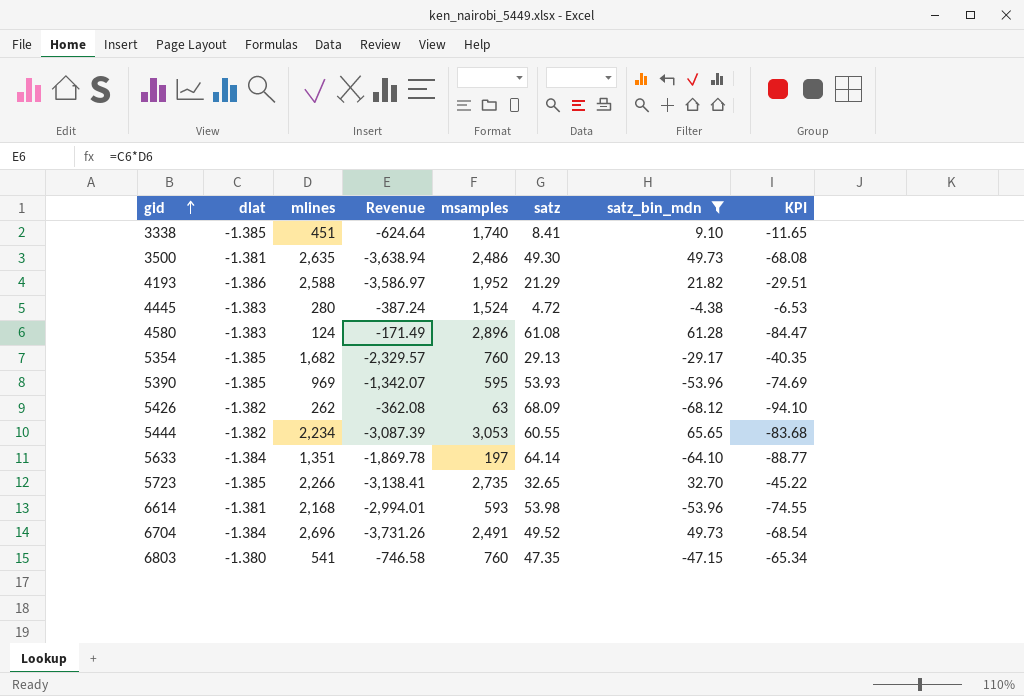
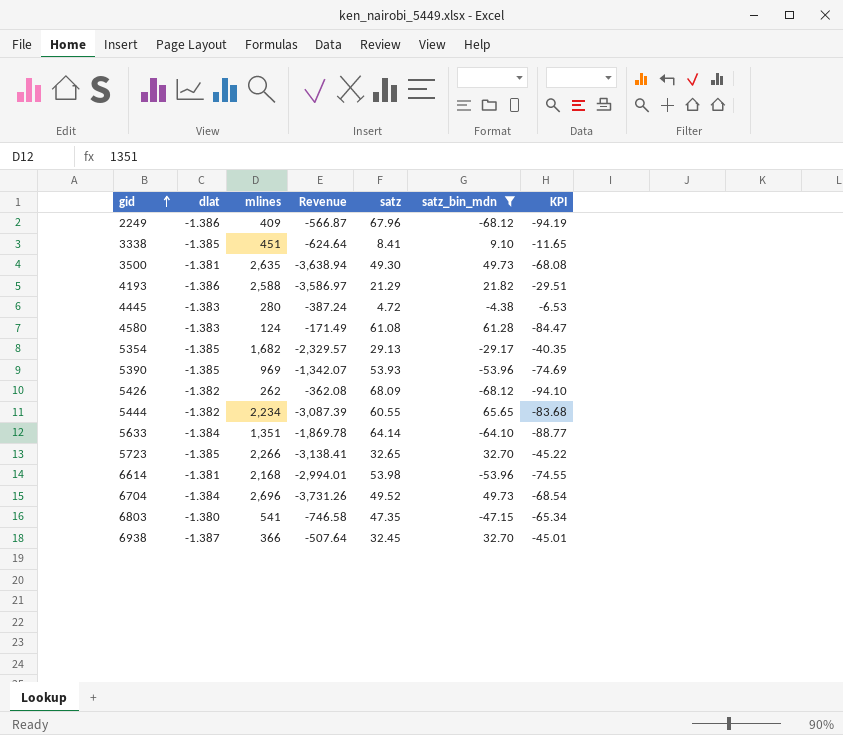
column msamples | position: 5 -> none
row 2249: none -> -1.386 | 409 | -566.87 | 67.96 | -68.12 | -94.19
row 6938: none -> -1.387 | 366 | -507.64 | 32.45 | 32.70 | -45.01

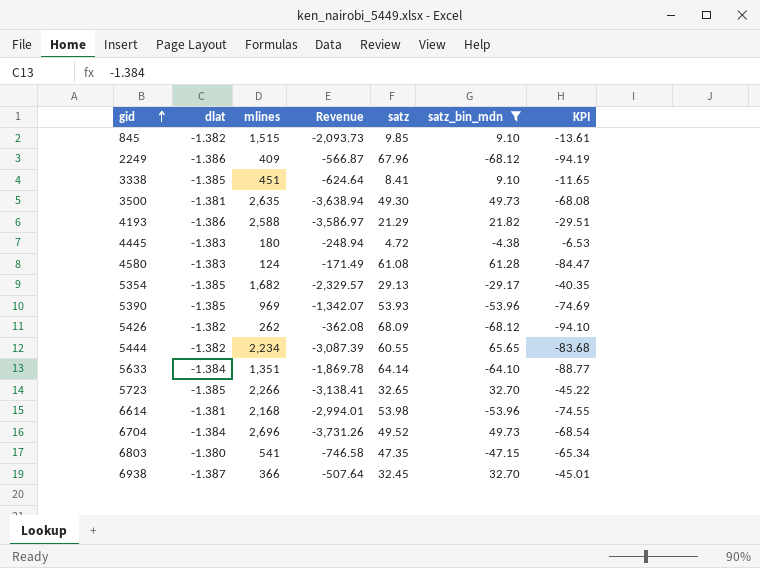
row 845: none -> -1.382 | 1,515 | -2,093.73 | 9.85 | 9.10 | -13.61
4445 | mlines: 280 -> 180
4445 | Revenue: -387.24 -> -248.94

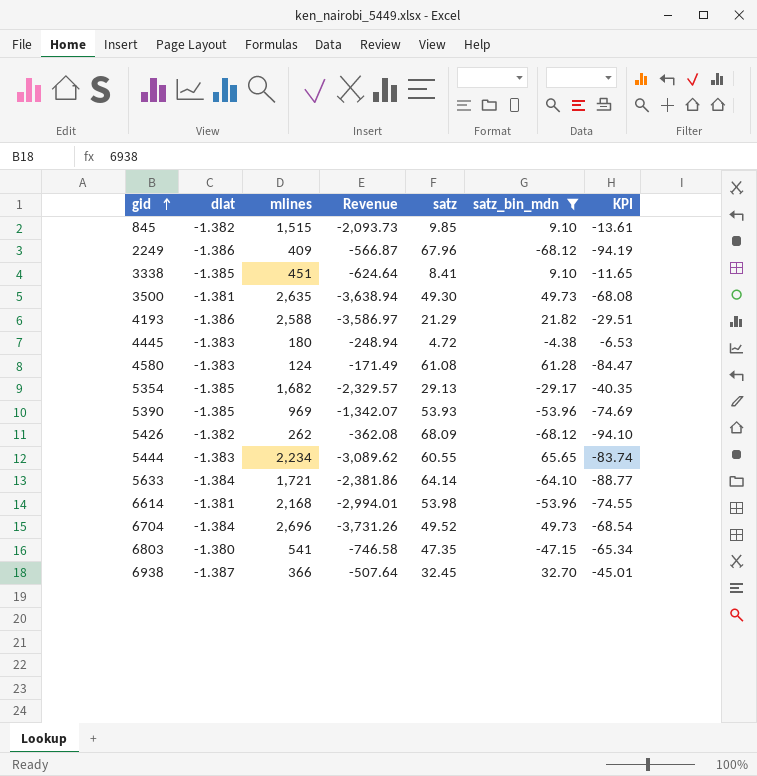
row 5723: -1.385 | 2,266 | -3,138.41 | 32.65 | 32.70 | -45.22 -> none
5444 | dlat: -1.382 -> -1.383
5444 | Revenue: -3,087.39 -> -3,089.62
5444 | KPI: -83.68 -> -83.74
5633 | mlines: 1,351 -> 1,721
5633 | Revenue: -1,869.78 -> -2,381.86

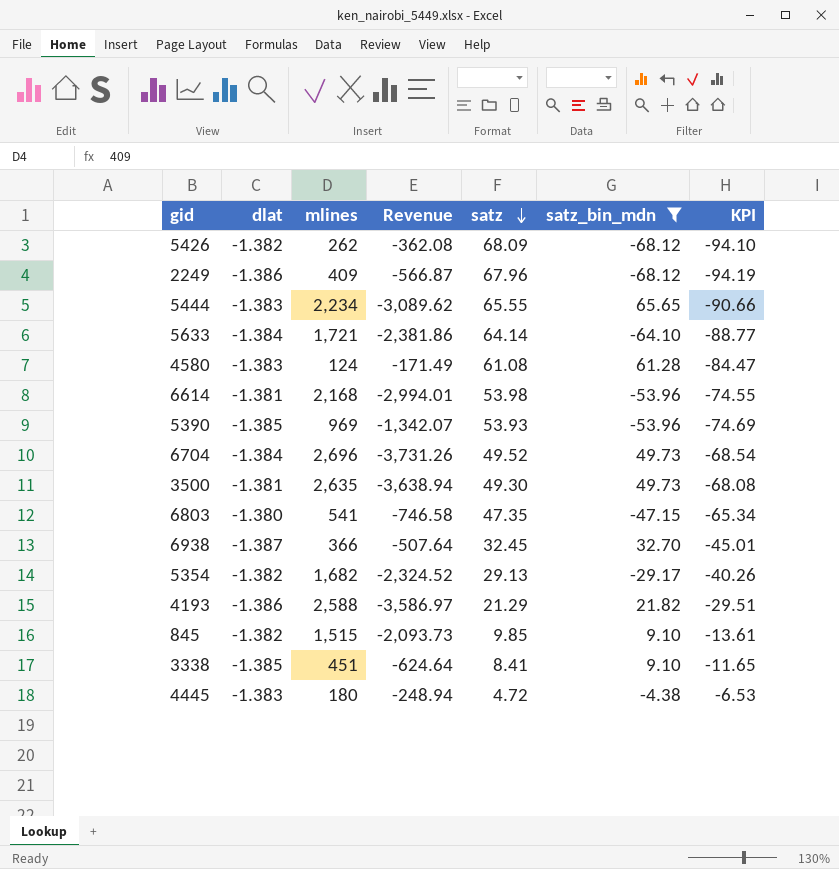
row order: gid ascending -> satz descending
5444 | satz: 60.55 -> 65.55
5444 | KPI: -83.74 -> -90.66
5354 | dlat: -1.385 -> -1.382
5354 | Revenue: -2,329.57 -> -2,324.52
5354 | KPI: -40.35 -> -40.26

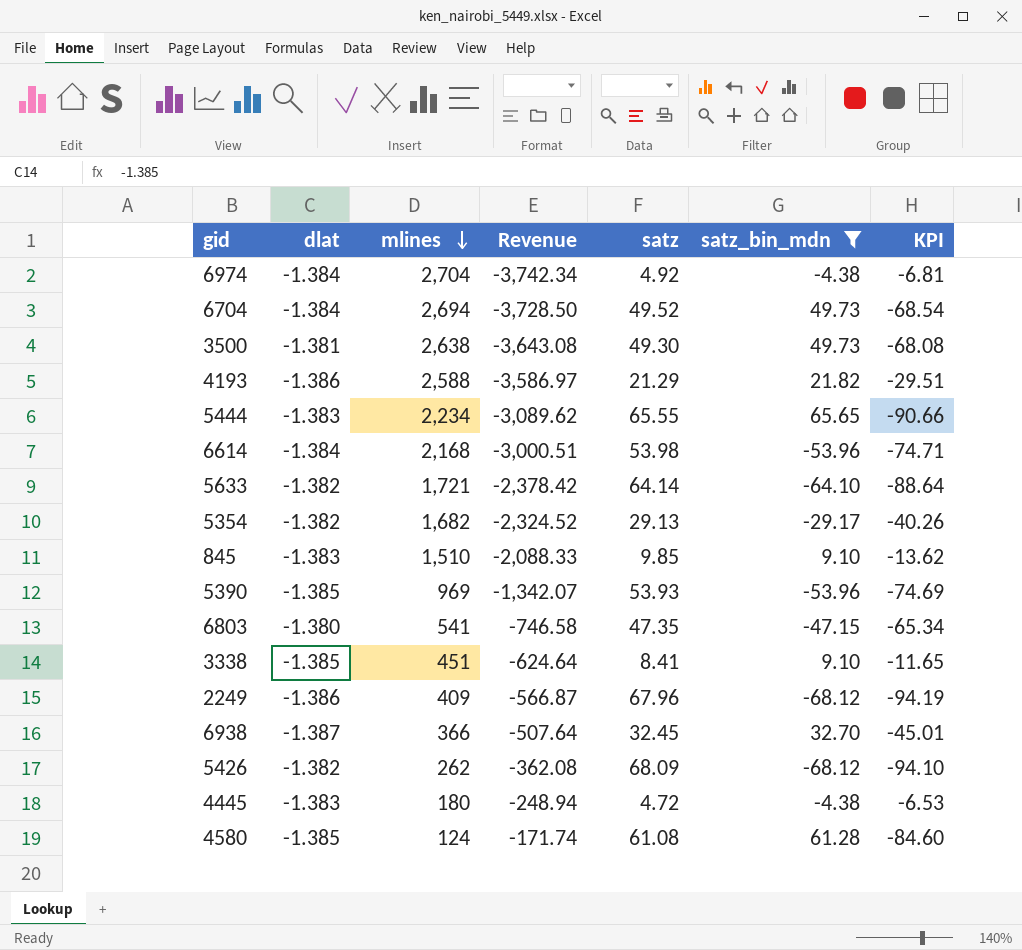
row order: satz descending -> mlines descending
row 6974: none -> -1.384 | 2,704 | -3,742.34 | 4.92 | -4.38 | -6.81
6704 | mlines: 2,696 -> 2,694
6704 | Revenue: -3,731.26 -> -3,728.50
3500 | mlines: 2,635 -> 2,638
3500 | Revenue: -3,638.94 -> -3,643.08
6614 | dlat: -1.381 -> -1.384
6614 | Revenue: -2,994.01 -> -3,000.51
6614 | KPI: -74.55 -> -74.71
5633 | dlat: -1.384 -> -1.382
5633 | Revenue: -2,381.86 -> -2,378.42
5633 | KPI: -88.77 -> -88.64
845 | dlat: -1.382 -> -1.383
845 | mlines: 1,515 -> 1,510
845 | Revenue: -2,093.73 -> -2,088.33
845 | KPI: -13.61 -> -13.62
4580 | dlat: -1.383 -> -1.385
4580 | Revenue: -171.49 -> -171.74
4580 | KPI: -84.47 -> -84.60

